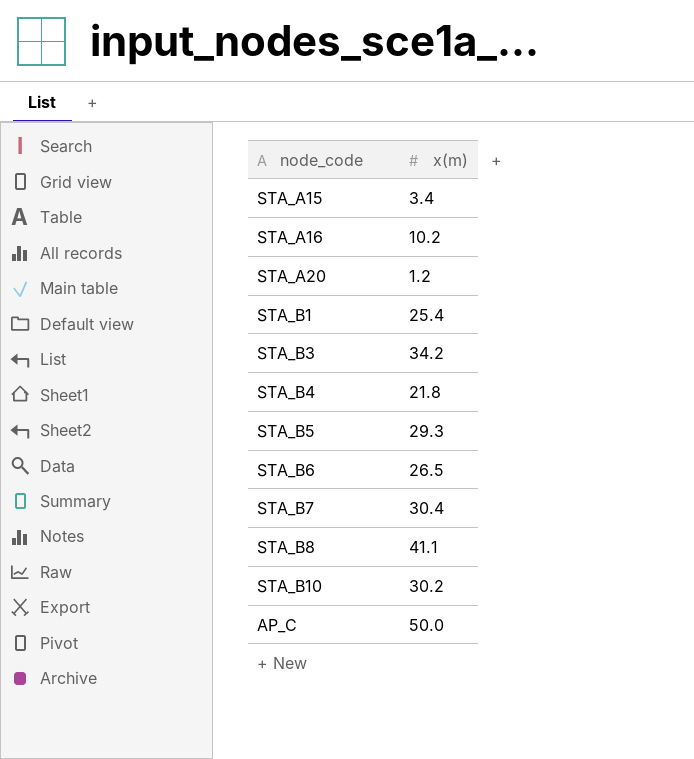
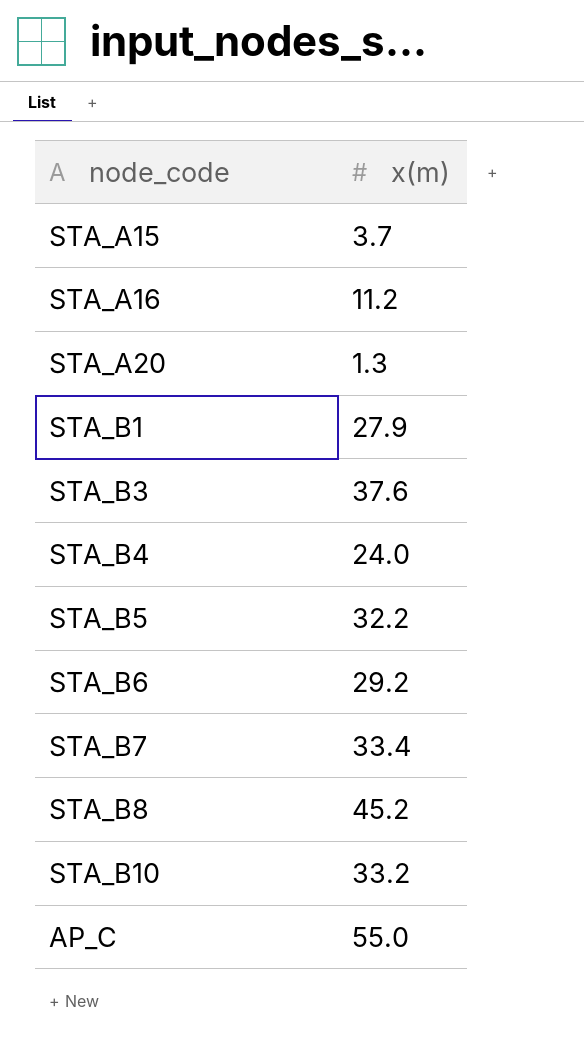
STA_A15 | x(m): 3.4 -> 3.7
STA_A16 | x(m): 10.2 -> 11.2
STA_A20 | x(m): 1.2 -> 1.3
STA_B1 | x(m): 25.4 -> 27.9
STA_B3 | x(m): 34.2 -> 37.6
STA_B4 | x(m): 21.8 -> 24.0
STA_B5 | x(m): 29.3 -> 32.2
STA_B6 | x(m): 26.5 -> 29.2
STA_B7 | x(m): 30.4 -> 33.4
STA_B8 | x(m): 41.1 -> 45.2
STA_B10 | x(m): 30.2 -> 33.2
AP_C | x(m): 50.0 -> 55.0

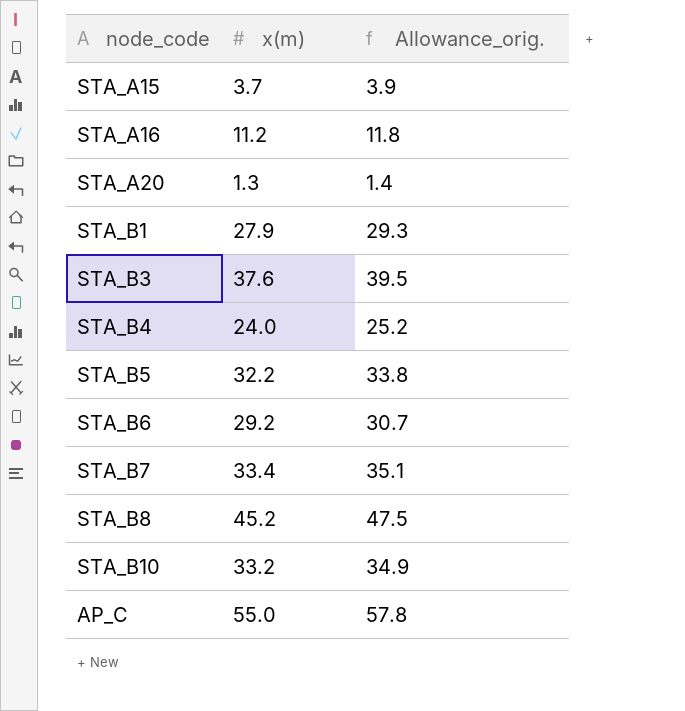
column Allowance_orig. | formula: none -> [x(m)] * 1.05

